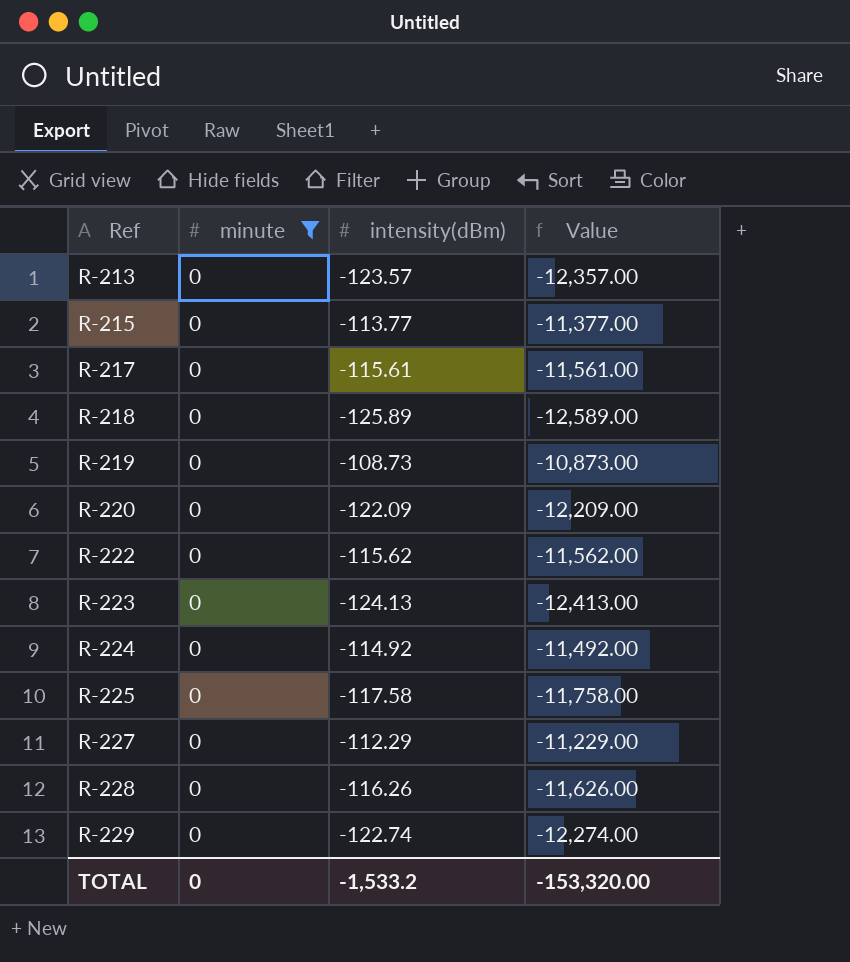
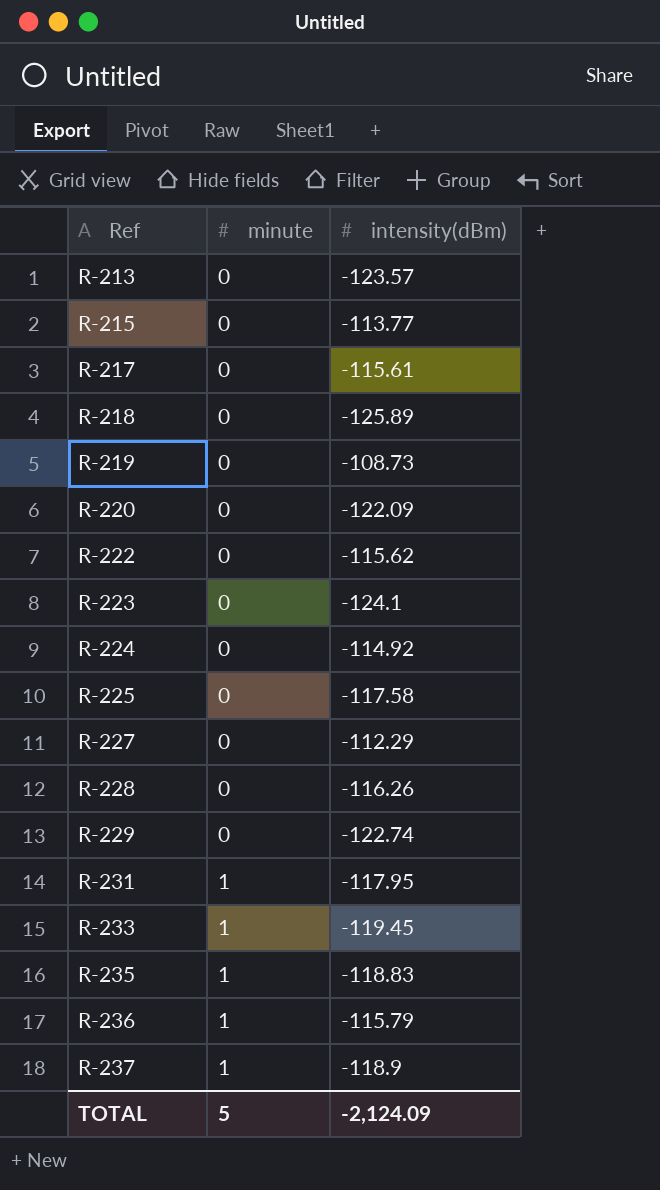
filter: minute = 0 -> none
column Value | formula: [intensity(dBm)] * 100 -> none
R-223 | intensity(dBm): -124.13 -> -124.1
TOTAL | minute: 0 -> 5
TOTAL | intensity(dBm): -1,533.2 -> -2,124.09

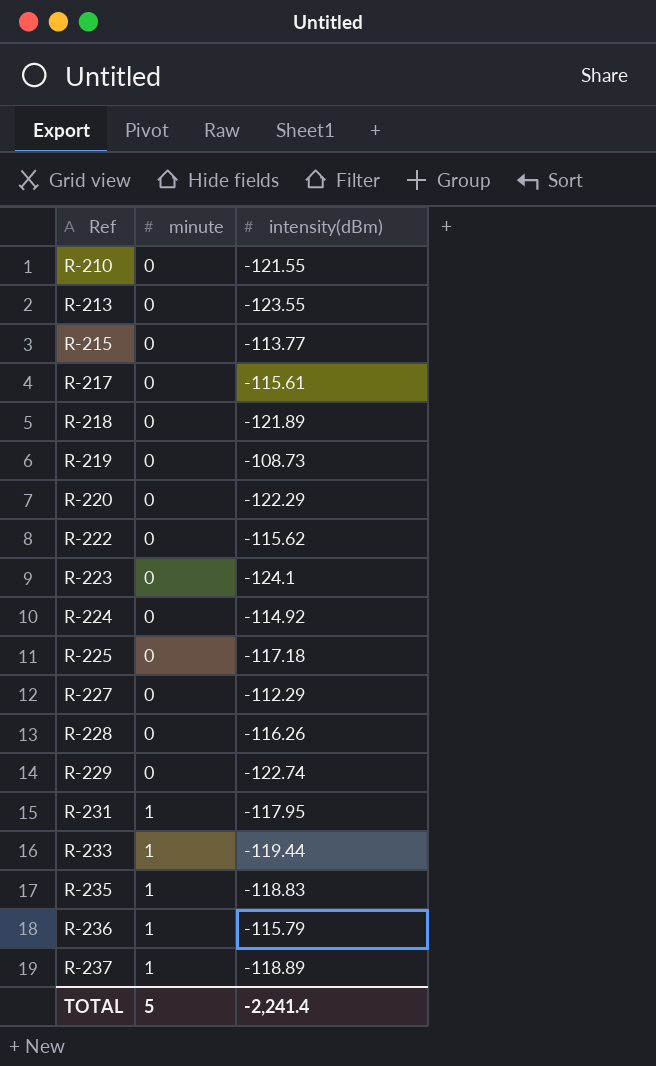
row R-210: none -> 0 | -121.55
R-213 | intensity(dBm): -123.57 -> -123.55
R-218 | intensity(dBm): -125.89 -> -121.89
R-220 | intensity(dBm): -122.09 -> -122.29
R-225 | intensity(dBm): -117.58 -> -117.18
R-233 | intensity(dBm): -119.45 -> -119.44
R-237 | intensity(dBm): -118.9 -> -118.89
TOTAL | intensity(dBm): -2,124.09 -> -2,241.4

